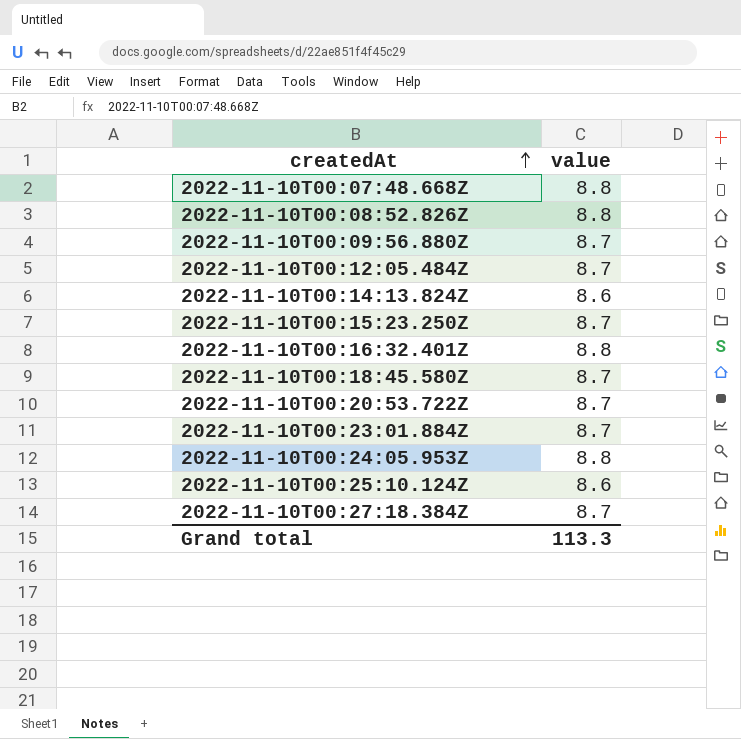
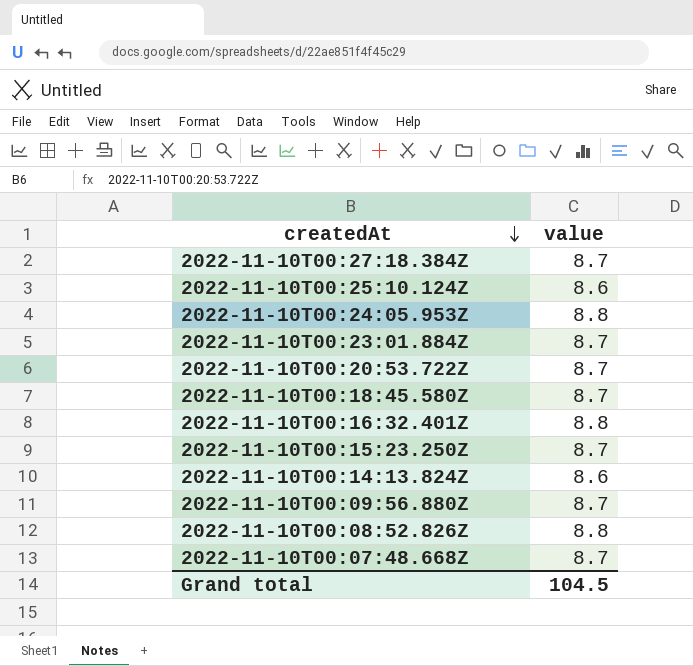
row order: createdAt ascending -> createdAt descending
row 2022-11-10T00:12:05.484Z: 8.7 -> none
2022-11-10T00:07:48.668Z | value: 8.8 -> 8.7
Grand total | value: 113.3 -> 104.5

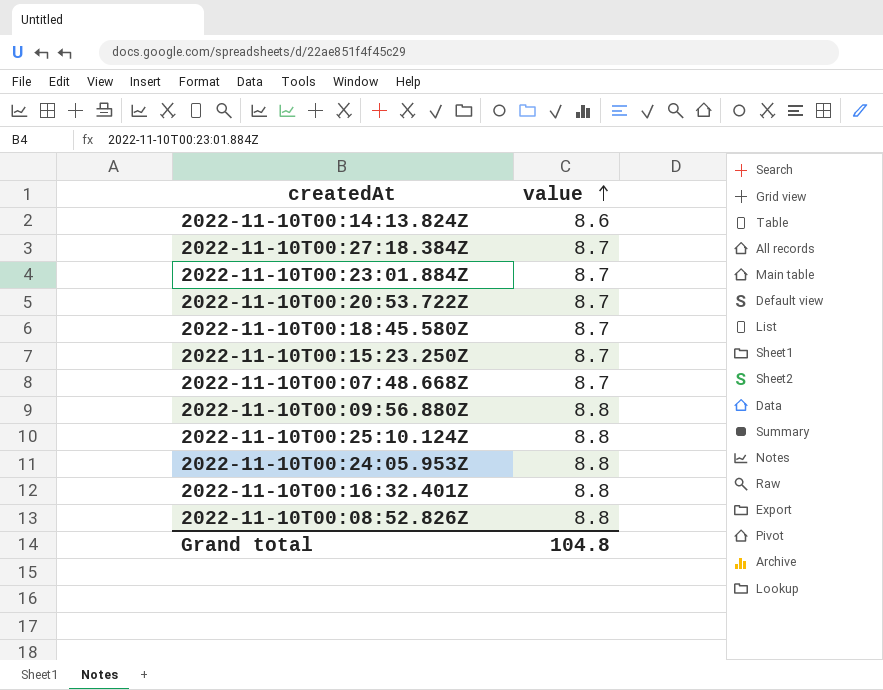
row order: createdAt descending -> value ascending
2022-11-10T00:09:56.880Z | value: 8.7 -> 8.8
2022-11-10T00:25:10.124Z | value: 8.6 -> 8.8
Grand total | value: 104.5 -> 104.8

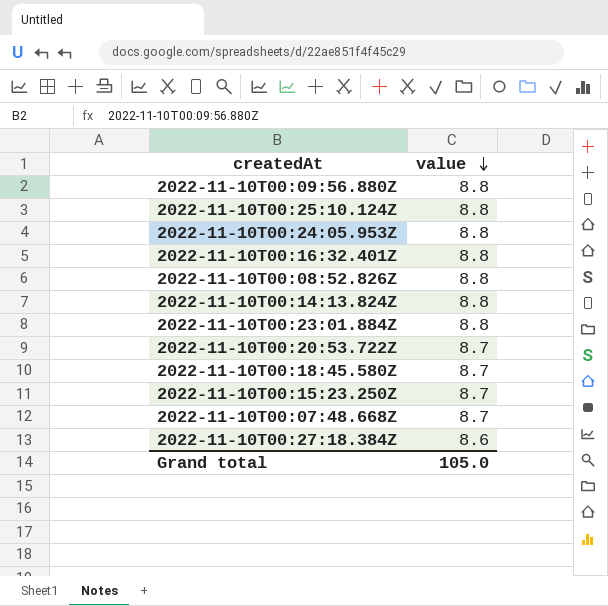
row order: value ascending -> value descending
2022-11-10T00:14:13.824Z | value: 8.6 -> 8.8
2022-11-10T00:23:01.884Z | value: 8.7 -> 8.8
2022-11-10T00:27:18.384Z | value: 8.7 -> 8.6
Grand total | value: 104.8 -> 105.0

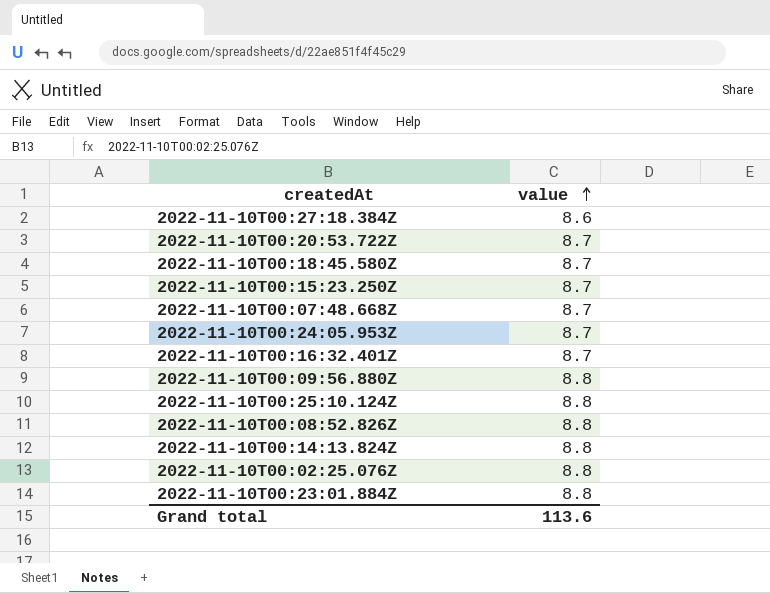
row order: value descending -> value ascending
2022-11-10T00:24:05.953Z | value: 8.8 -> 8.7
2022-11-10T00:16:32.401Z | value: 8.8 -> 8.7
row 2022-11-10T00:02:25.076Z: none -> 8.8
Grand total | value: 105.0 -> 113.6

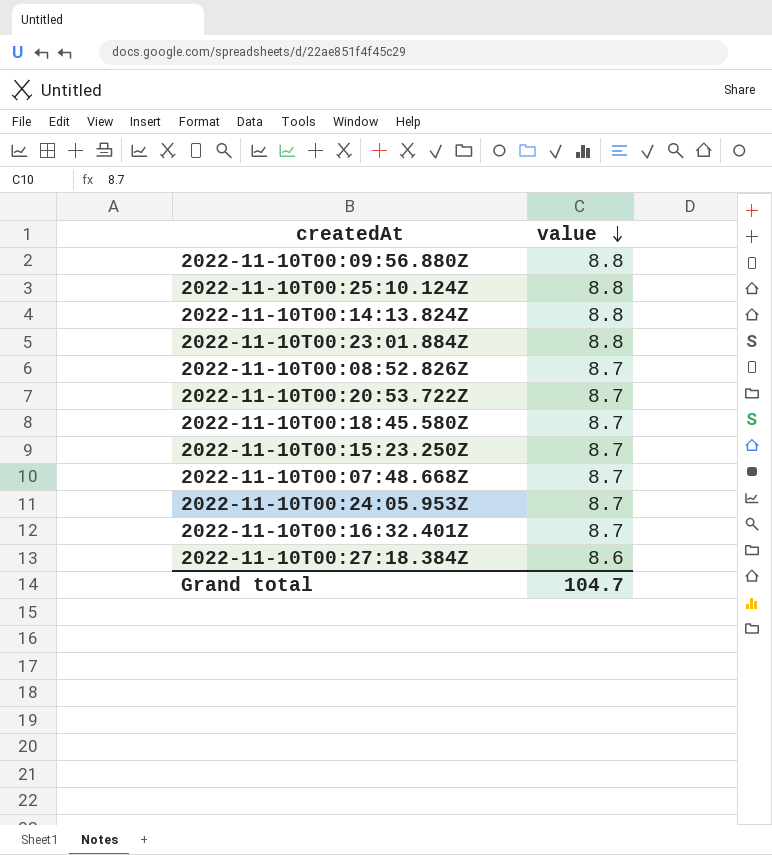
row order: value ascending -> value descending
row 2022-11-10T00:02:25.076Z: 8.8 -> none
2022-11-10T00:08:52.826Z | value: 8.8 -> 8.7
Grand total | value: 113.6 -> 104.7

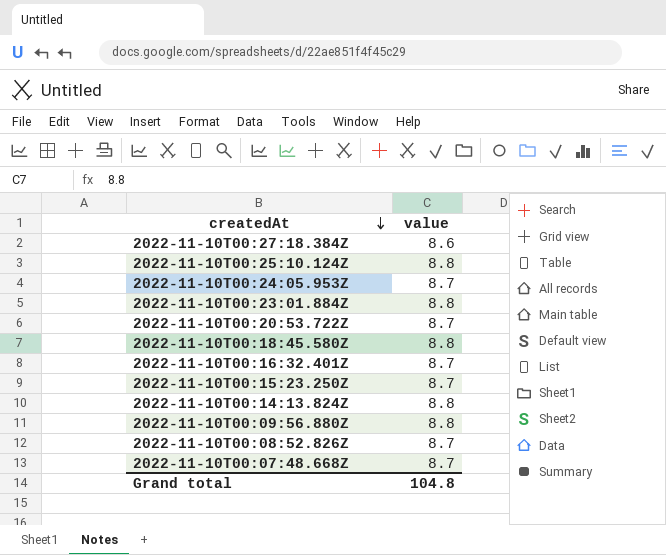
row order: value descending -> createdAt descending
2022-11-10T00:18:45.580Z | value: 8.7 -> 8.8
Grand total | value: 104.7 -> 104.8

